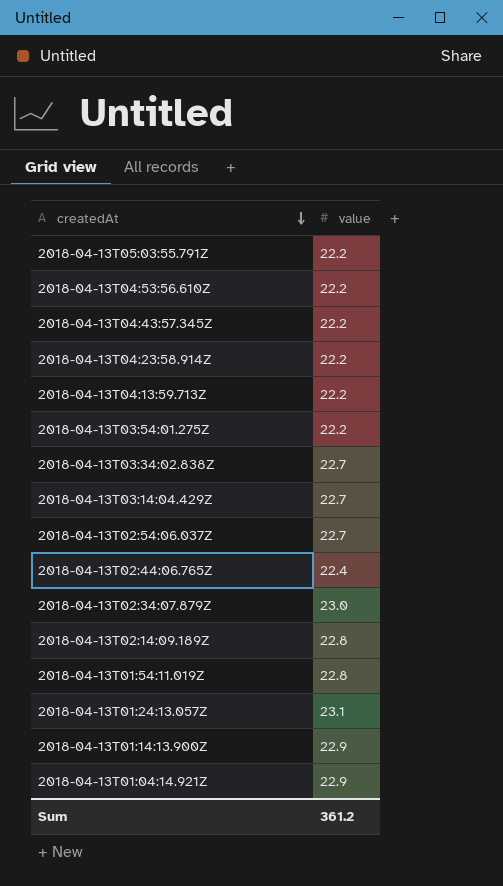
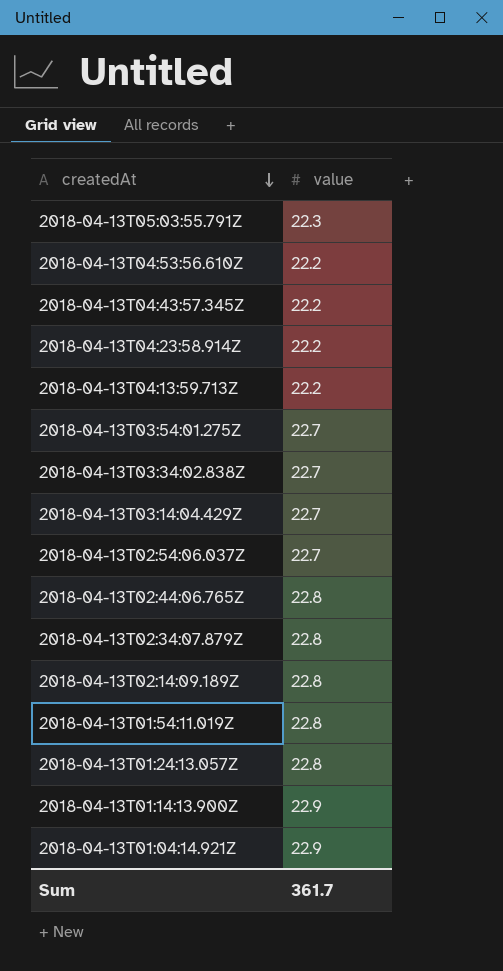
2018-04-13T05:03:55.791Z | value: 22.2 -> 22.3
2018-04-13T03:54:01.275Z | value: 22.2 -> 22.7
2018-04-13T02:44:06.765Z | value: 22.4 -> 22.8
2018-04-13T02:34:07.879Z | value: 23.0 -> 22.8
2018-04-13T01:24:13.057Z | value: 23.1 -> 22.8
Sum | value: 361.2 -> 361.7

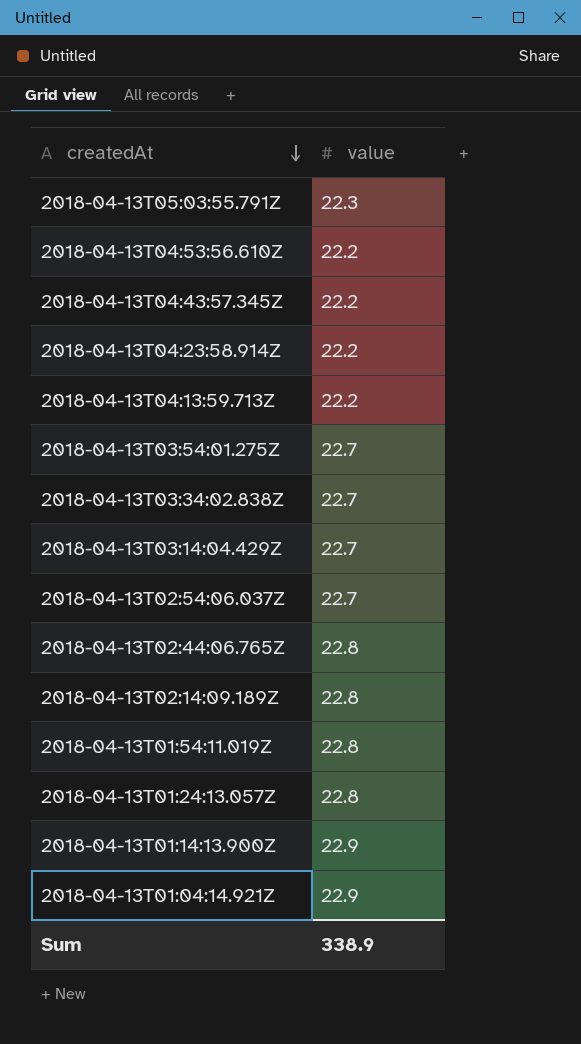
row 2018-04-13T02:34:07.879Z: 22.8 -> none
Sum | value: 361.7 -> 338.9

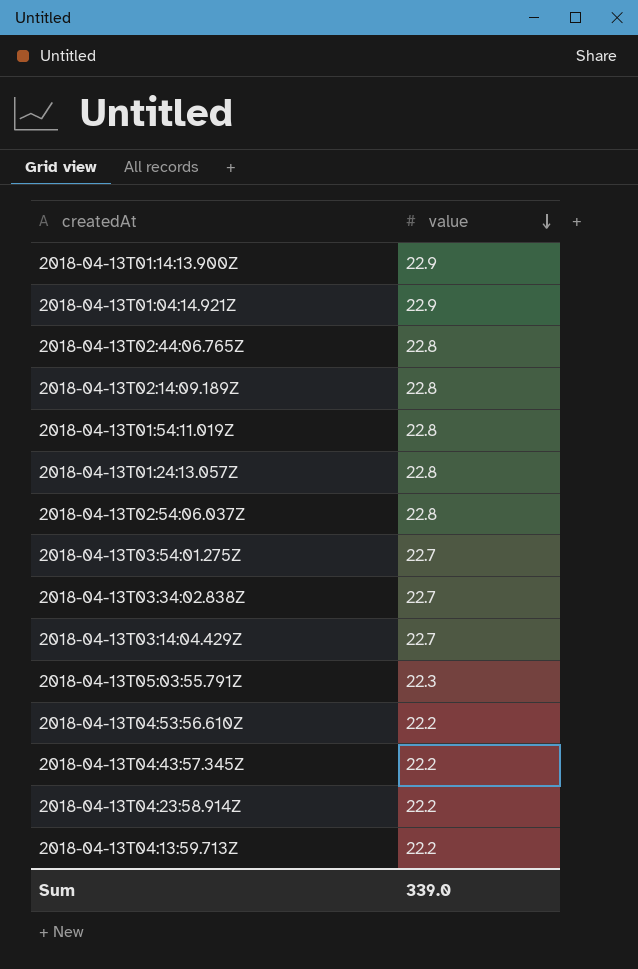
row order: createdAt descending -> value descending
2018-04-13T02:54:06.037Z | value: 22.7 -> 22.8
Sum | value: 338.9 -> 339.0

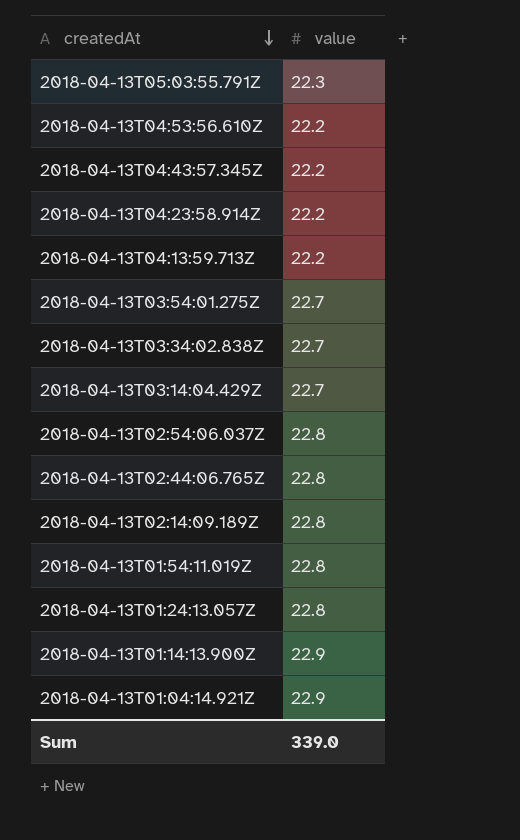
row order: value descending -> createdAt descending

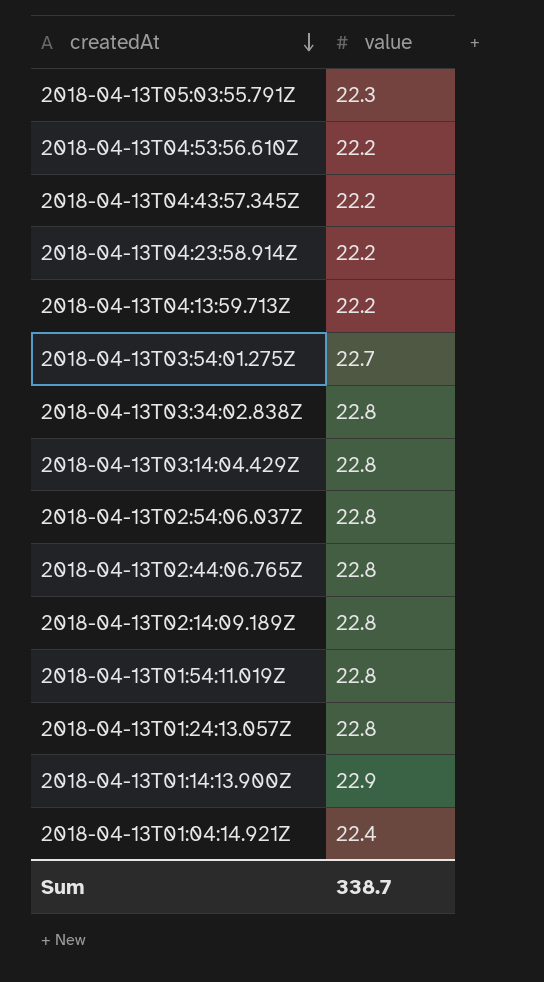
2018-04-13T03:34:02.838Z | value: 22.7 -> 22.8
2018-04-13T03:14:04.429Z | value: 22.7 -> 22.8
2018-04-13T01:04:14.921Z | value: 22.9 -> 22.4
Sum | value: 339.0 -> 338.7

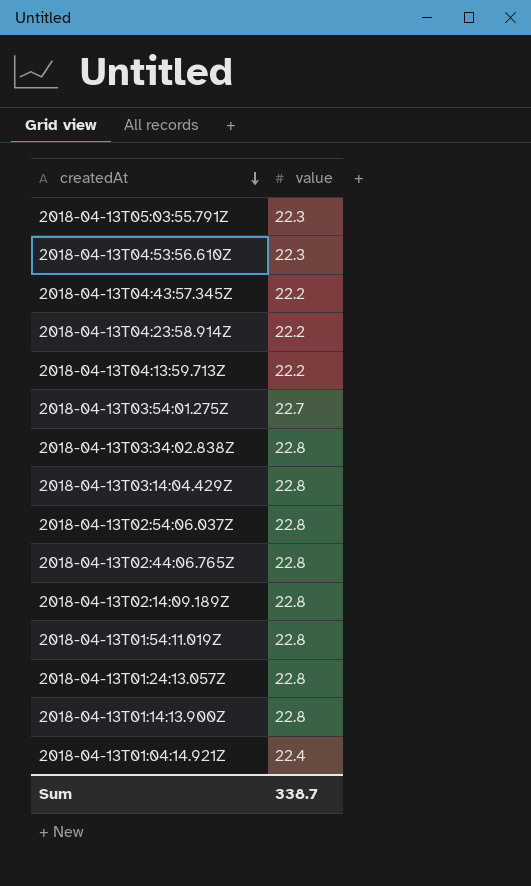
2018-04-13T04:53:56.610Z | value: 22.2 -> 22.3
2018-04-13T01:14:13.900Z | value: 22.9 -> 22.8

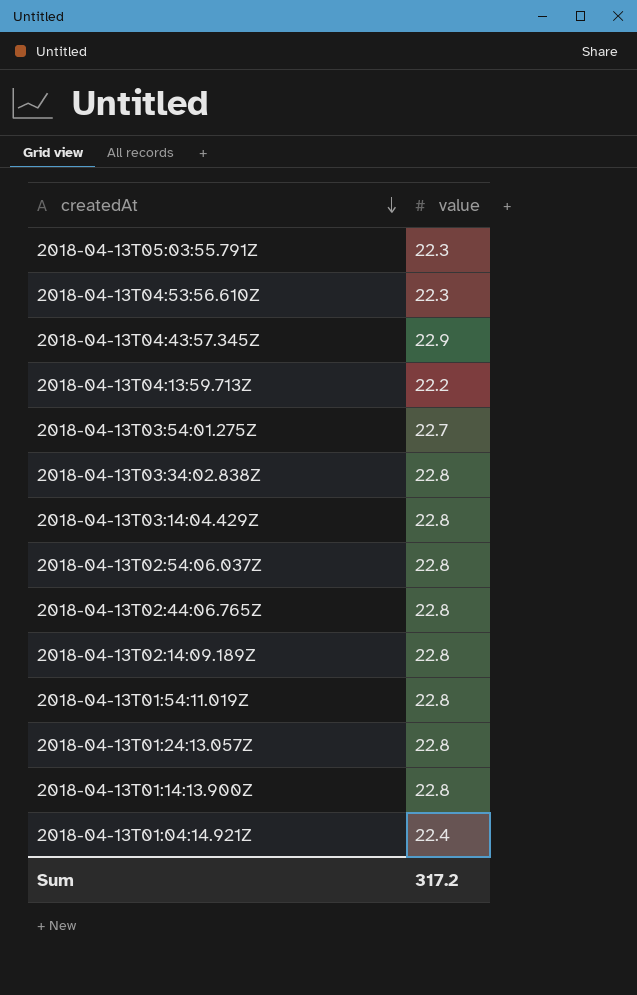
row 2018-04-13T04:23:58.914Z: 22.2 -> none
2018-04-13T04:43:57.345Z | value: 22.2 -> 22.9
Sum | value: 338.7 -> 317.2

